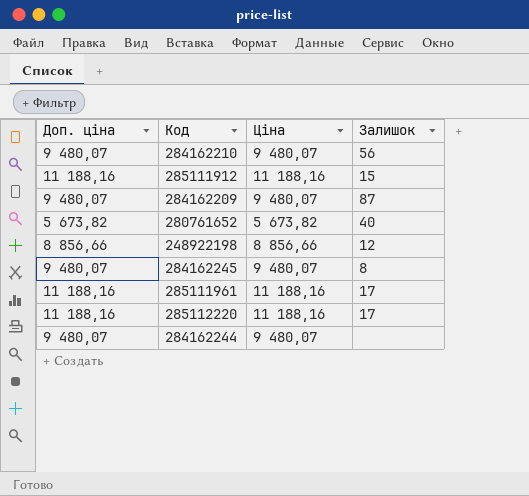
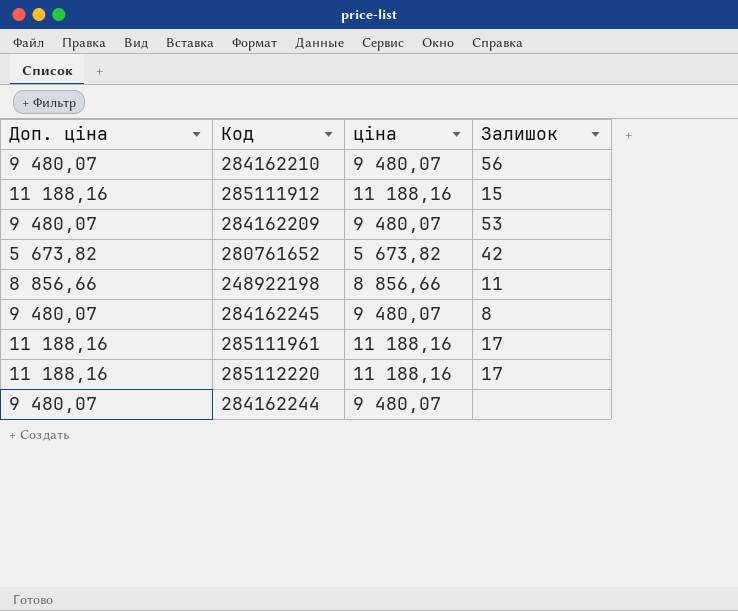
column name: Ціна -> ціна
284162209 | Залишок: 87 -> 53
280761652 | Залишок: 40 -> 42
248922198 | Залишок: 12 -> 11

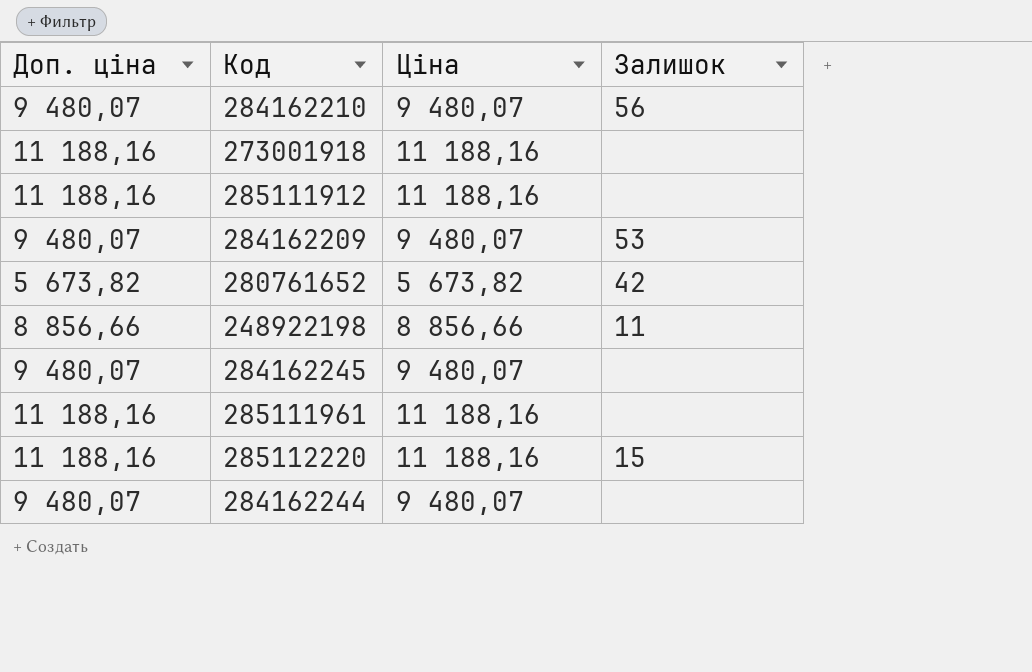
column name: ціна -> Ціна
row 273001918: none -> 11 188,16 | 11 188,16 | none
285111912 | Залишок: 15 -> none
284162245 | Залишок: 8 -> none
285111961 | Залишок: 17 -> none
285112220 | Залишок: 17 -> 15

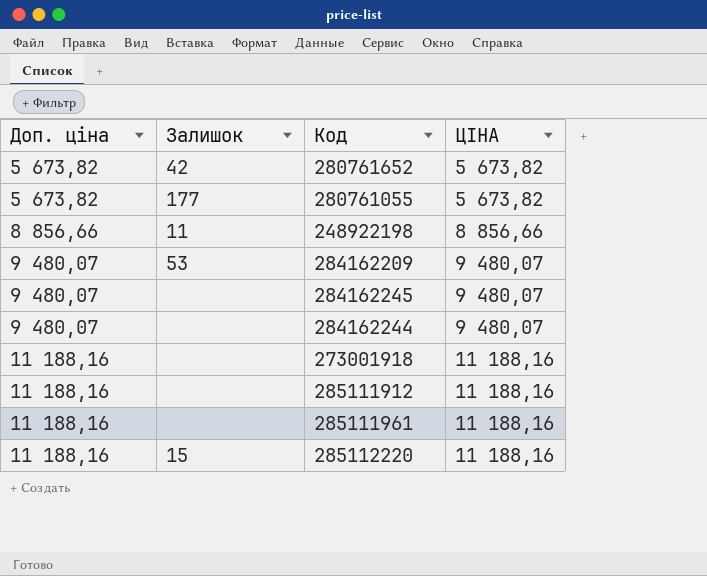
row order: none -> Доп. ціна ascending
column Залишок | position: 4 -> 2
column name: Ціна -> ЦІНА
row 284162210: 9 480,07 | 9 480,07 | 56 -> none
row 280761055: none -> 5 673,82 | 177 | 5 673,82

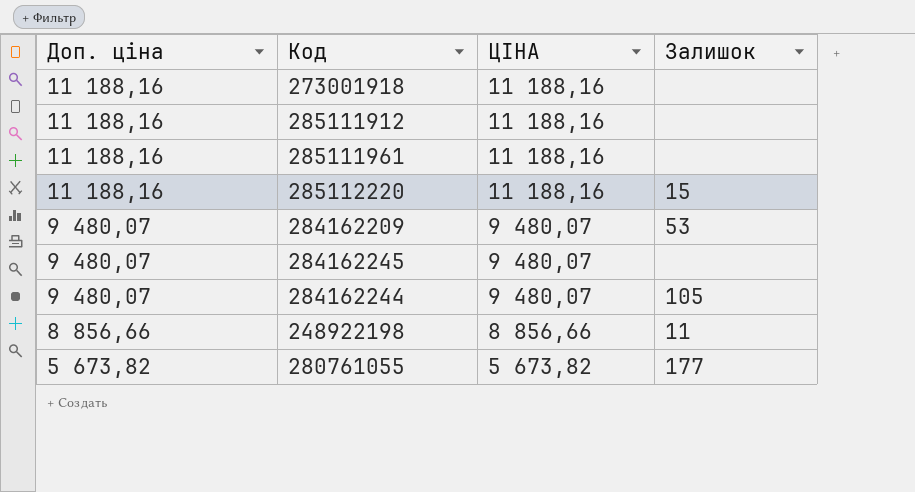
row order: Доп. ціна ascending -> Доп. ціна descending
column Залишок | position: 2 -> 4
row 280761652: 5 673,82 | 42 | 5 673,82 -> none
284162244 | Залишок: none -> 105

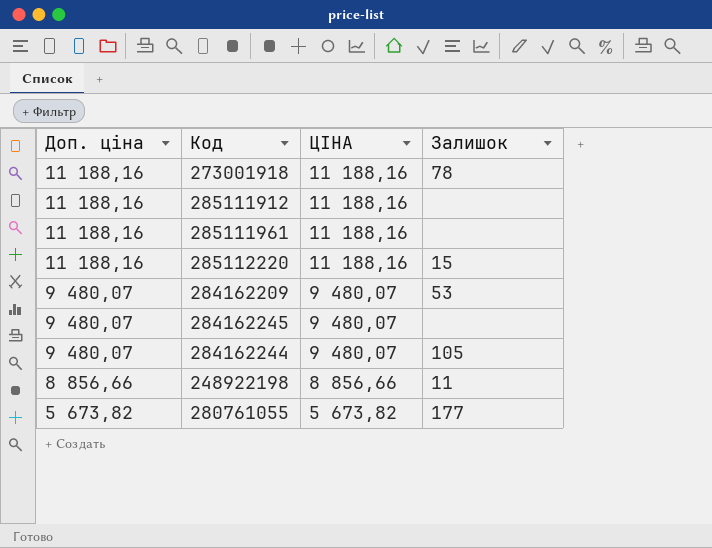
273001918 | Залишок: none -> 78

